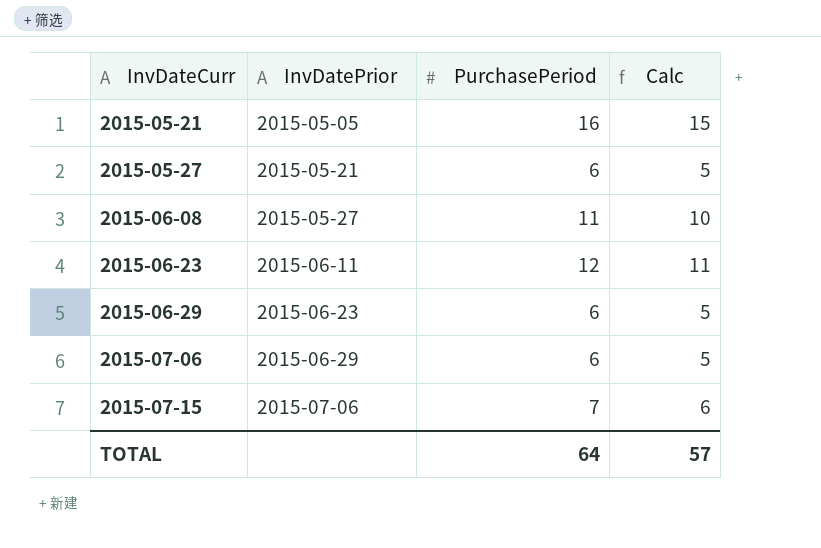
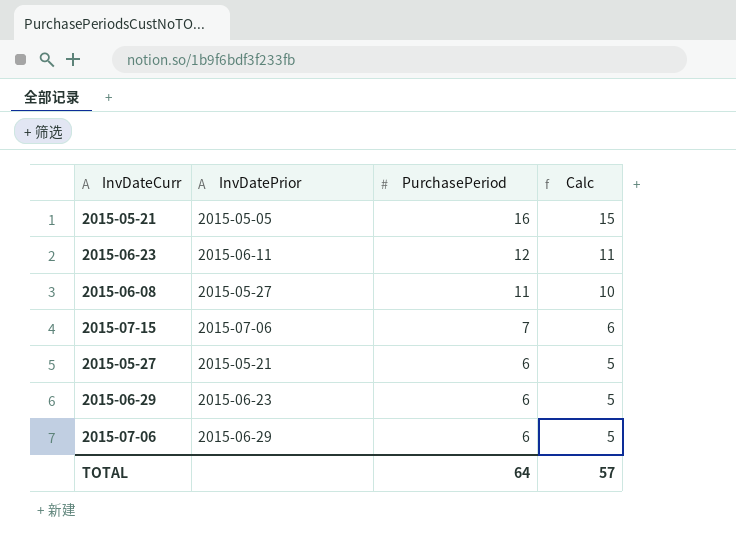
row order: InvDateCurr ascending -> PurchasePeriod descending

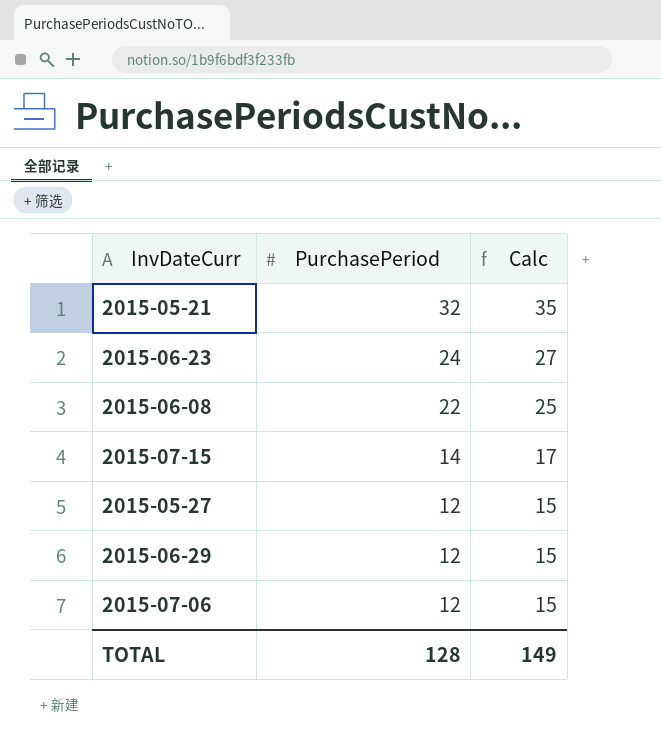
column InvDatePrior | position: 2 -> none
column Calc | formula: [PurchasePeriod] - 1 -> [PurchasePeriod] + 3
2015-05-21 | PurchasePeriod: 16 -> 32
2015-06-23 | PurchasePeriod: 12 -> 24
2015-06-08 | PurchasePeriod: 11 -> 22
2015-07-15 | PurchasePeriod: 7 -> 14
2015-05-27 | PurchasePeriod: 6 -> 12
2015-06-29 | PurchasePeriod: 6 -> 12
2015-07-06 | PurchasePeriod: 6 -> 12
TOTAL | PurchasePeriod: 64 -> 128
TOTAL | Calc: 57 -> 149

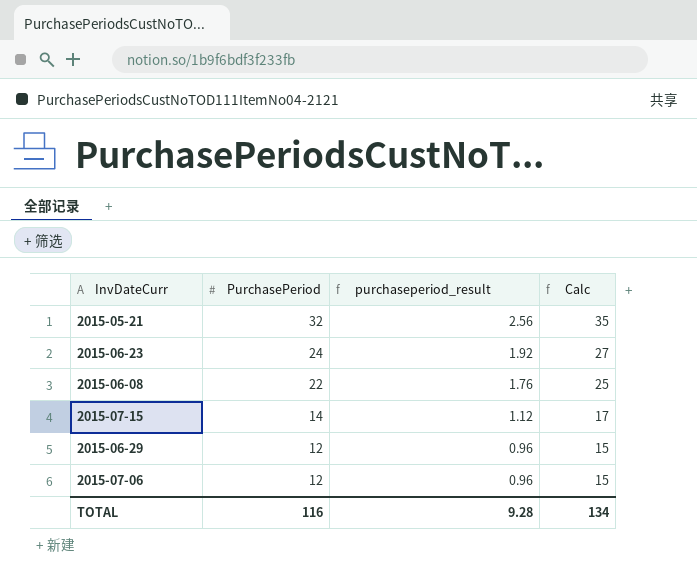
column purchaseperiod_result | formula: none -> [PurchasePeriod] * 0.08
row 2015-05-27: 12 | 15 -> none
TOTAL | PurchasePeriod: 128 -> 116
TOTAL | Calc: 149 -> 134

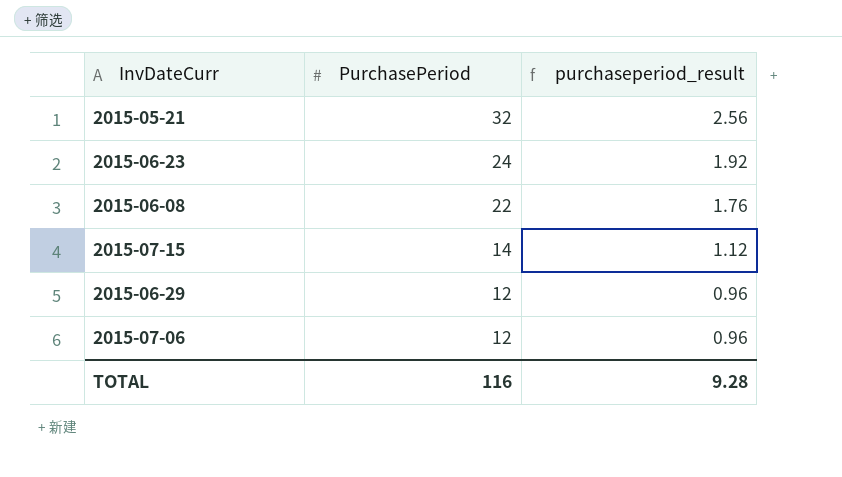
column Calc | formula: [PurchasePeriod] + 3 -> none

